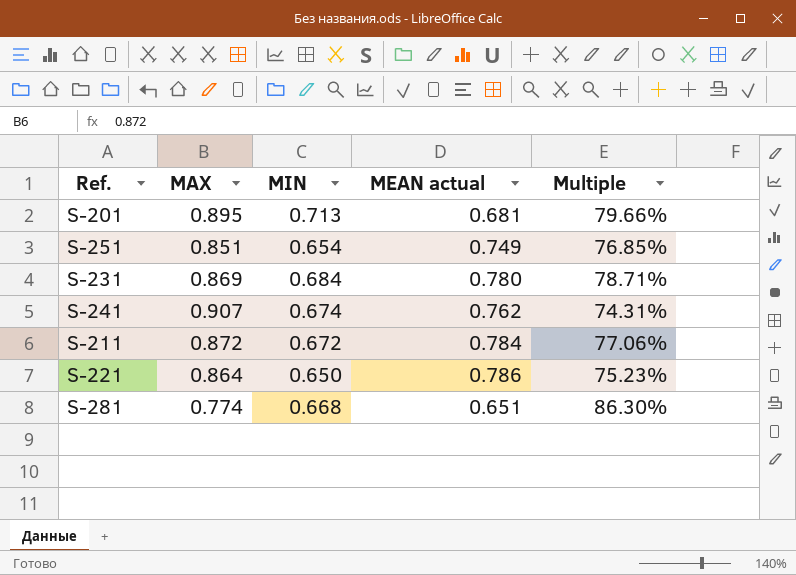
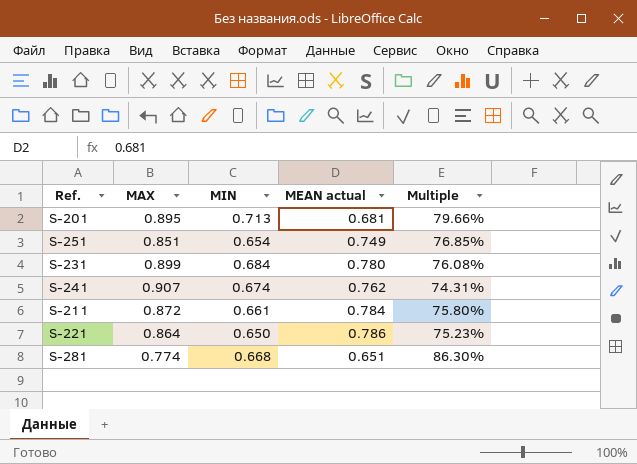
S-231 | MAX: 0.869 -> 0.899
S-231 | Multiple: 78.71% -> 76.08%
S-211 | MIN: 0.672 -> 0.661
S-211 | Multiple: 77.06% -> 75.80%

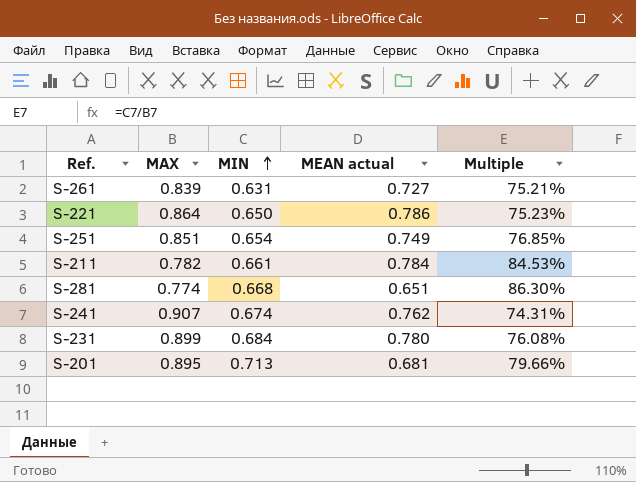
row order: none -> MIN ascending
row S-261: none -> 0.839 | 0.631 | 0.727 | 75.21%
S-211 | MAX: 0.872 -> 0.782
S-211 | Multiple: 75.80% -> 84.53%

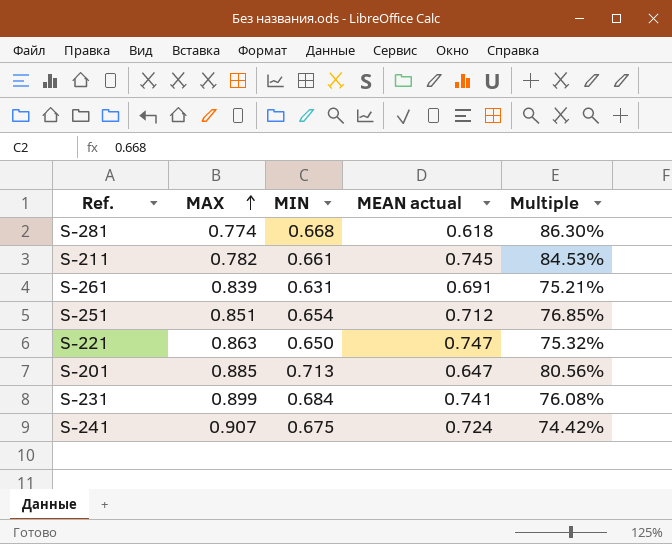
row order: MIN ascending -> MAX ascending
S-281 | MEAN actual: 0.651 -> 0.618
S-211 | MEAN actual: 0.784 -> 0.745
S-261 | MEAN actual: 0.727 -> 0.691
S-251 | MEAN actual: 0.749 -> 0.712
S-221 | MAX: 0.864 -> 0.863
S-221 | MEAN actual: 0.786 -> 0.747
S-221 | Multiple: 75.23% -> 75.32%
S-201 | MAX: 0.895 -> 0.885
S-201 | MEAN actual: 0.681 -> 0.647
S-201 | Multiple: 79.66% -> 80.56%
S-231 | MEAN actual: 0.780 -> 0.741
S-241 | MIN: 0.674 -> 0.675
S-241 | MEAN actual: 0.762 -> 0.724
S-241 | Multiple: 74.31% -> 74.42%

